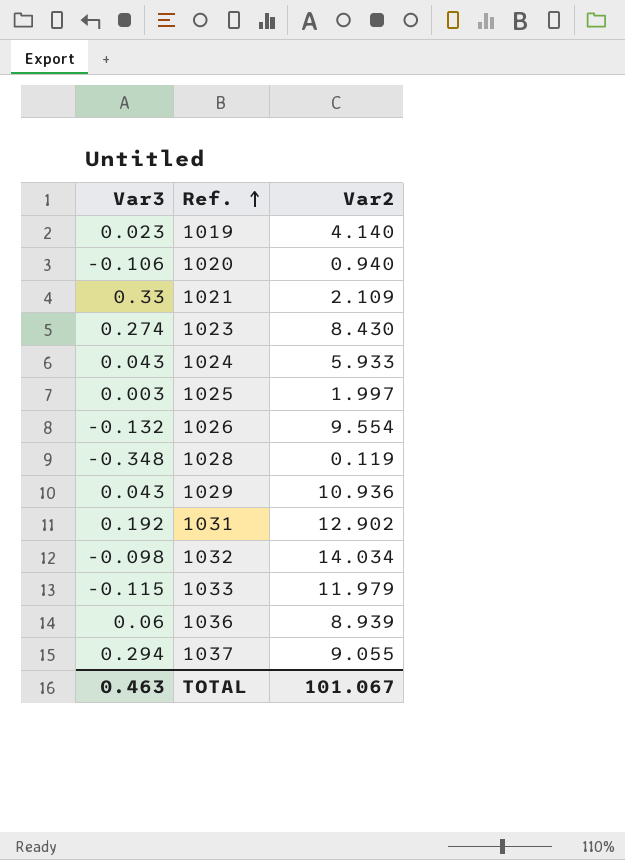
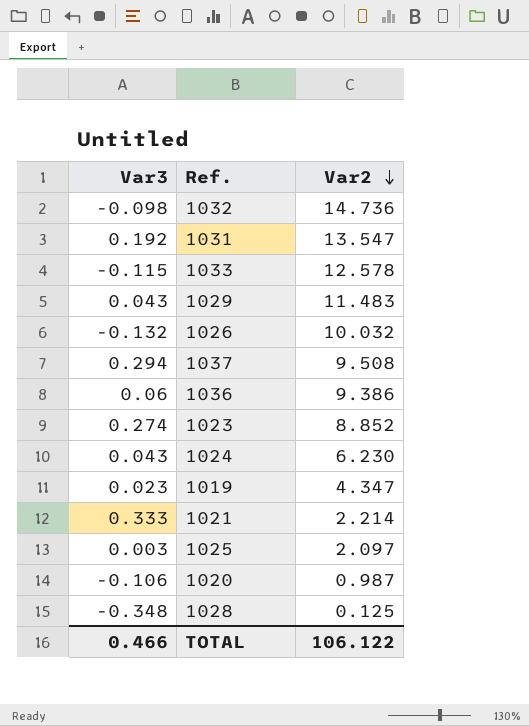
row order: Ref. ascending -> Var2 descending
1032 | Var2: 14.034 -> 14.736
1031 | Var2: 12.902 -> 13.547
1033 | Var2: 11.979 -> 12.578
1029 | Var2: 10.936 -> 11.483
1026 | Var2: 9.554 -> 10.032
1037 | Var2: 9.055 -> 9.508
1036 | Var2: 8.939 -> 9.386
1023 | Var2: 8.430 -> 8.852
1024 | Var2: 5.933 -> 6.230
1019 | Var2: 4.140 -> 4.347
1021 | Var3: 0.33 -> 0.333
1021 | Var2: 2.109 -> 2.214
1025 | Var2: 1.997 -> 2.097
1020 | Var2: 0.940 -> 0.987
1028 | Var2: 0.119 -> 0.125
TOTAL | Var3: 0.463 -> 0.466
TOTAL | Var2: 101.067 -> 106.122

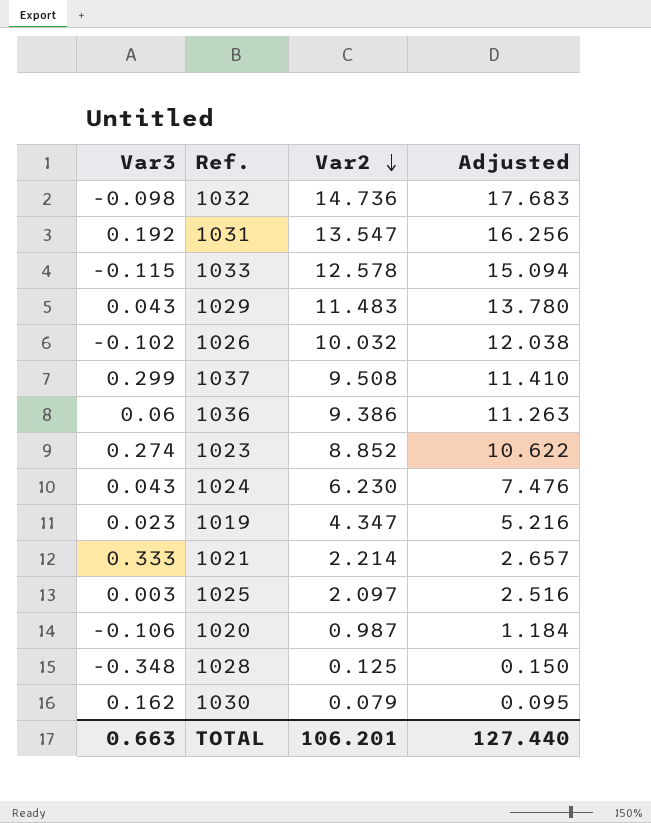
column Adjusted | formula: none -> [Var2] * 1.2
1026 | Var3: -0.132 -> -0.102
1037 | Var3: 0.294 -> 0.299
row 1030: none -> 0.162 | 0.079 | 0.095
TOTAL | Var3: 0.466 -> 0.663
TOTAL | Var2: 106.122 -> 106.201

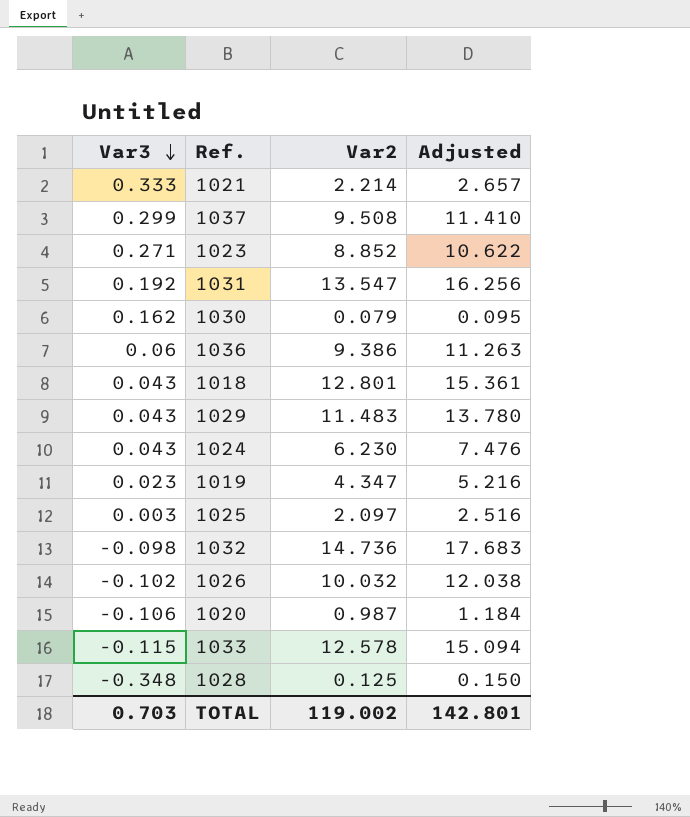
row order: Var2 descending -> Var3 descending
1023 | Var3: 0.274 -> 0.271
row 1018: none -> 0.043 | 12.801 | 15.361
TOTAL | Var3: 0.663 -> 0.703
TOTAL | Var2: 106.201 -> 119.002
TOTAL | Adjusted: 127.440 -> 142.801

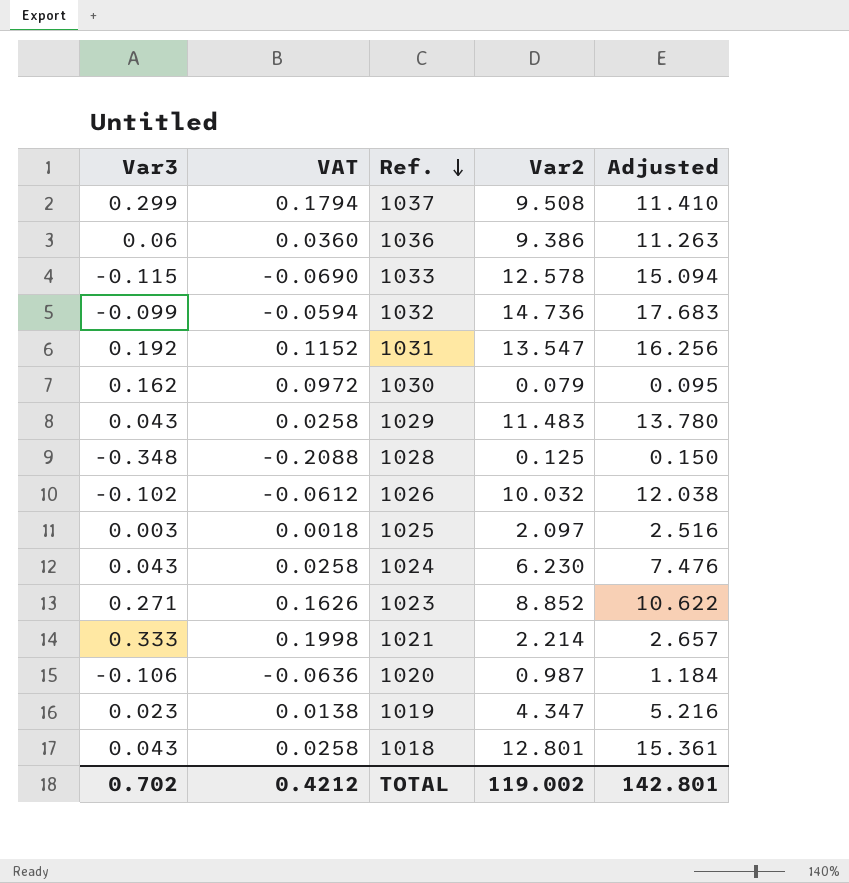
row order: Var3 descending -> Ref. descending
column VAT | formula: none -> [Var3] * 0.6
1032 | Var3: -0.098 -> -0.099
TOTAL | Var3: 0.703 -> 0.702

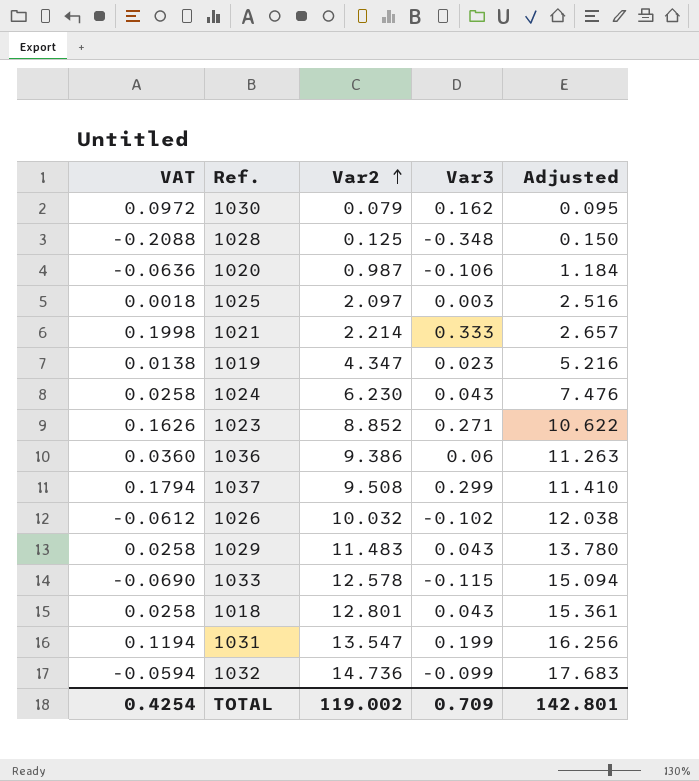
row order: Ref. descending -> Var2 ascending
column Var3 | position: 1 -> 4
1031 | VAT: 0.1152 -> 0.1194
1031 | Var3: 0.192 -> 0.199
TOTAL | VAT: 0.4212 -> 0.4254
TOTAL | Var3: 0.702 -> 0.709

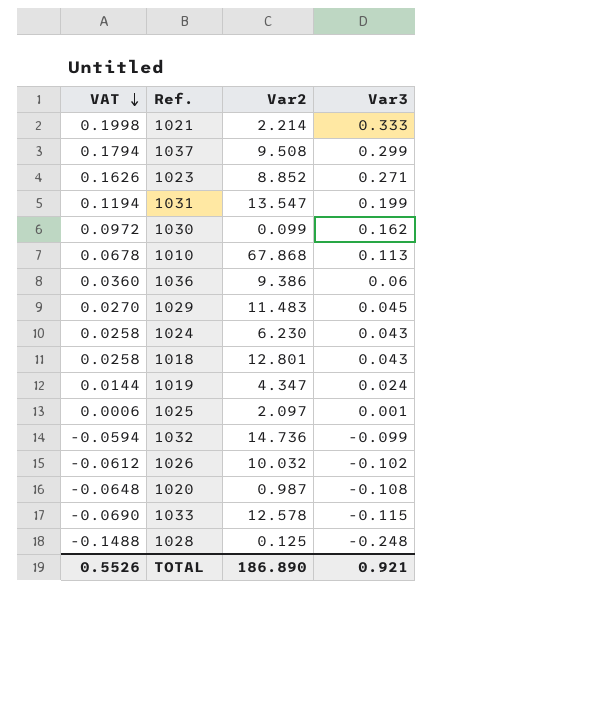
row order: Var2 ascending -> VAT descending
column Adjusted | formula: [Var2] * 1.2 -> none
1030 | Var2: 0.079 -> 0.099
row 1010: none -> 0.0678 | 67.868 | 0.113
1029 | VAT: 0.0258 -> 0.0270
1029 | Var3: 0.043 -> 0.045
1019 | VAT: 0.0138 -> 0.0144
1019 | Var3: 0.023 -> 0.024
1025 | VAT: 0.0018 -> 0.0006
1025 | Var3: 0.003 -> 0.001
1020 | VAT: -0.0636 -> -0.0648
1020 | Var3: -0.106 -> -0.108
1028 | VAT: -0.2088 -> -0.1488
1028 | Var3: -0.348 -> -0.248
TOTAL | VAT: 0.4254 -> 0.5526
TOTAL | Var2: 119.002 -> 186.890
TOTAL | Var3: 0.709 -> 0.921

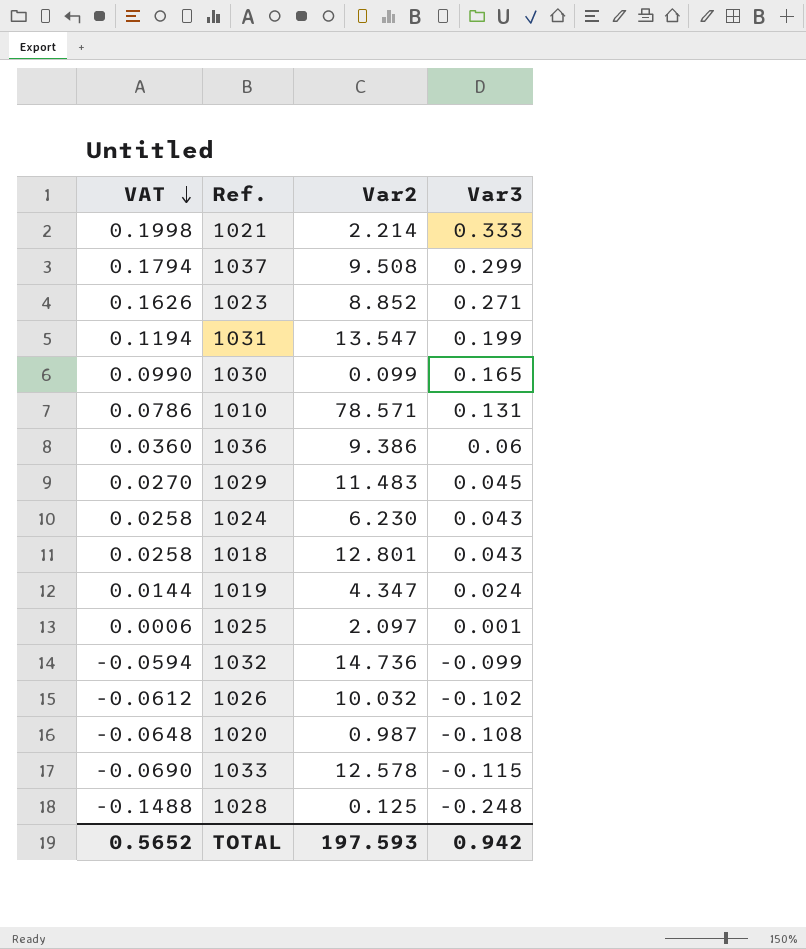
1030 | VAT: 0.0972 -> 0.0990
1030 | Var3: 0.162 -> 0.165
1010 | VAT: 0.0678 -> 0.0786
1010 | Var2: 67.868 -> 78.571
1010 | Var3: 0.113 -> 0.131
TOTAL | VAT: 0.5526 -> 0.5652
TOTAL | Var2: 186.890 -> 197.593
TOTAL | Var3: 0.921 -> 0.942

